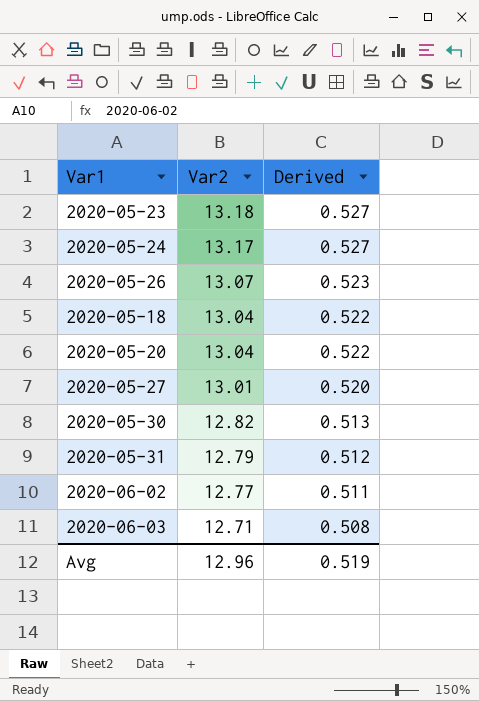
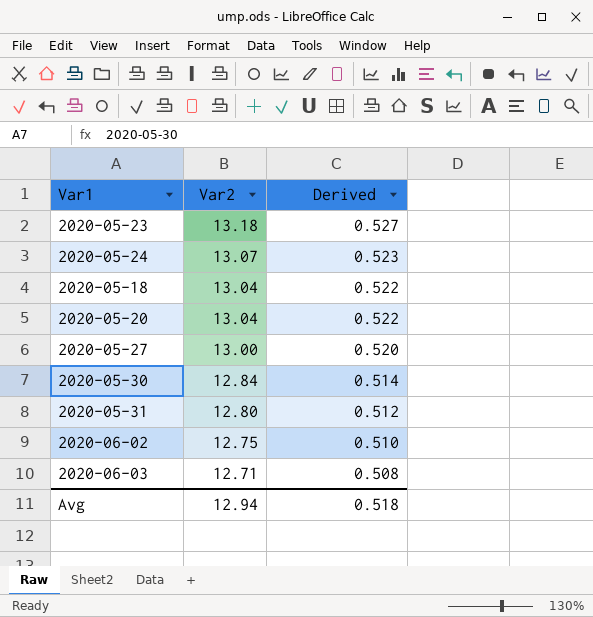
row 2020-05-26: 13.07 | 0.523 -> none
2020-05-24 | Var2: 13.17 -> 13.07
2020-05-24 | Derived: 0.527 -> 0.523
2020-05-27 | Var2: 13.01 -> 13.00
2020-05-30 | Var2: 12.82 -> 12.84
2020-05-30 | Derived: 0.513 -> 0.514
2020-05-31 | Var2: 12.79 -> 12.80
2020-06-02 | Var2: 12.77 -> 12.75
2020-06-02 | Derived: 0.511 -> 0.510
Avg | Var2: 12.96 -> 12.94
Avg | Derived: 0.519 -> 0.518

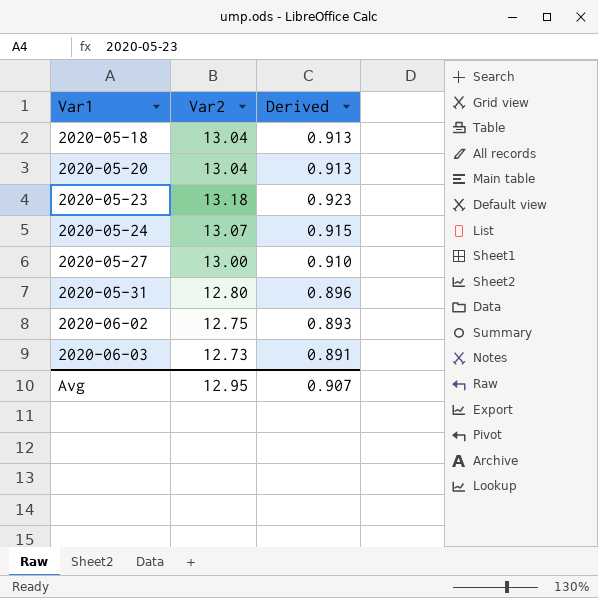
row order: Var2 descending -> Var1 ascending
column Derived | formula: [Var2] * 0.04 -> [Var2] * 0.07
row 2020-05-30: 12.84 | 0.514 -> none
2020-06-03 | Var2: 12.71 -> 12.73
Avg | Var2: 12.94 -> 12.95
Avg | Derived: 0.518 -> 0.907

